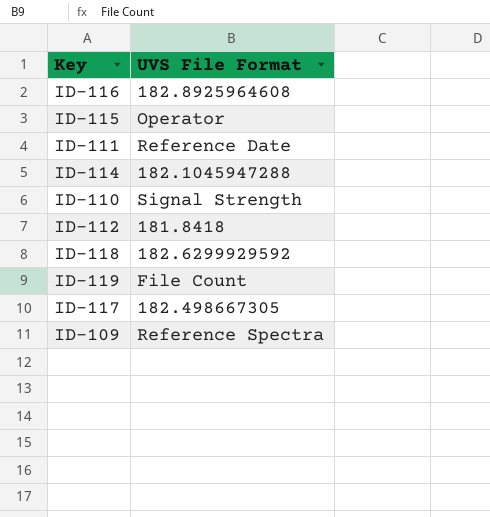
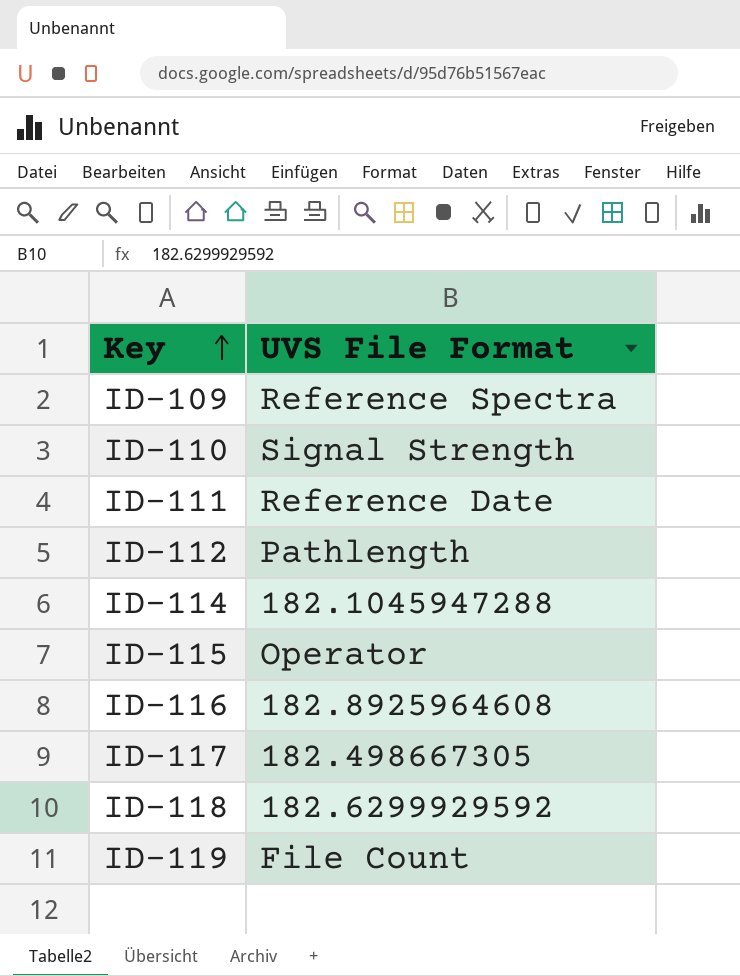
row order: none -> Key ascending
ID-112 | UVS File Format: 181.8418 -> Pathlength

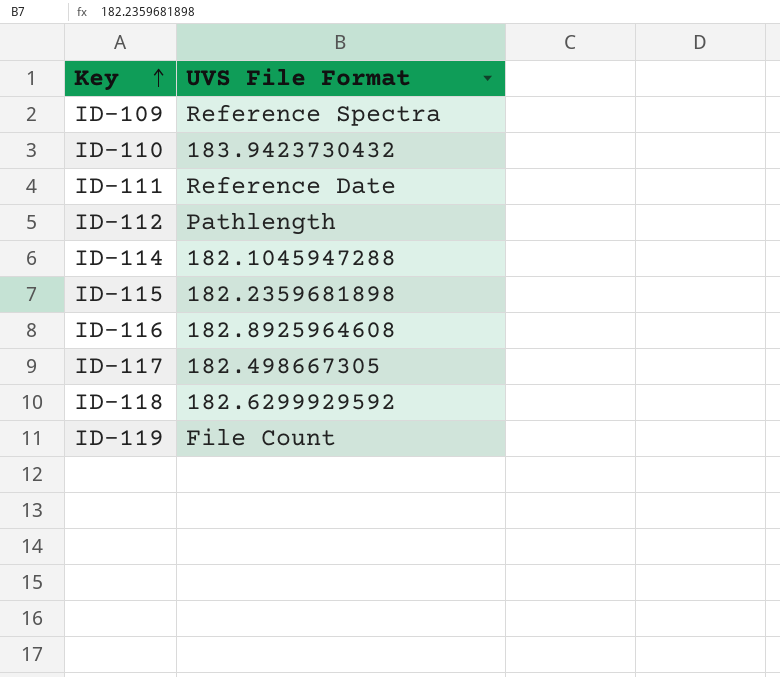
ID-110 | UVS File Format: Signal Strength -> 183.9423730432
ID-115 | UVS File Format: Operator -> 182.2359681898

